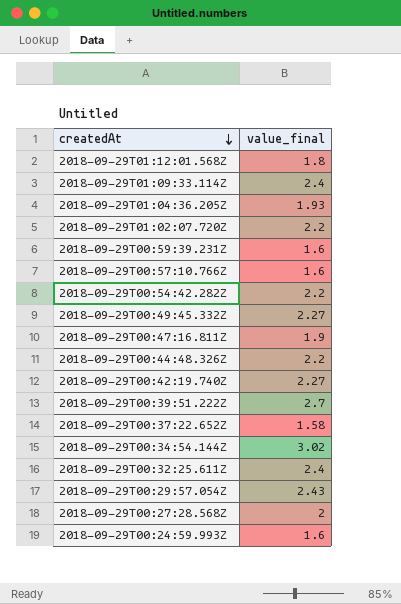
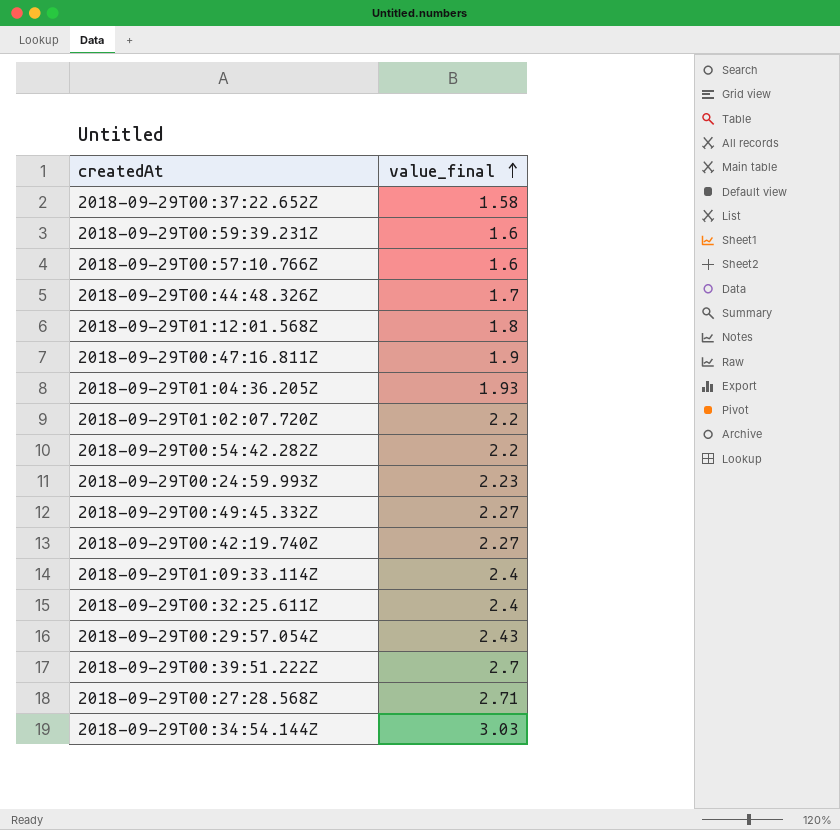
row order: createdAt descending -> value_final ascending
2018-09-29T00:44:48.326Z | value_final: 2.2 -> 1.7
2018-09-29T00:24:59.993Z | value_final: 1.6 -> 2.23
2018-09-29T00:27:28.568Z | value_final: 2 -> 2.71
2018-09-29T00:34:54.144Z | value_final: 3.02 -> 3.03

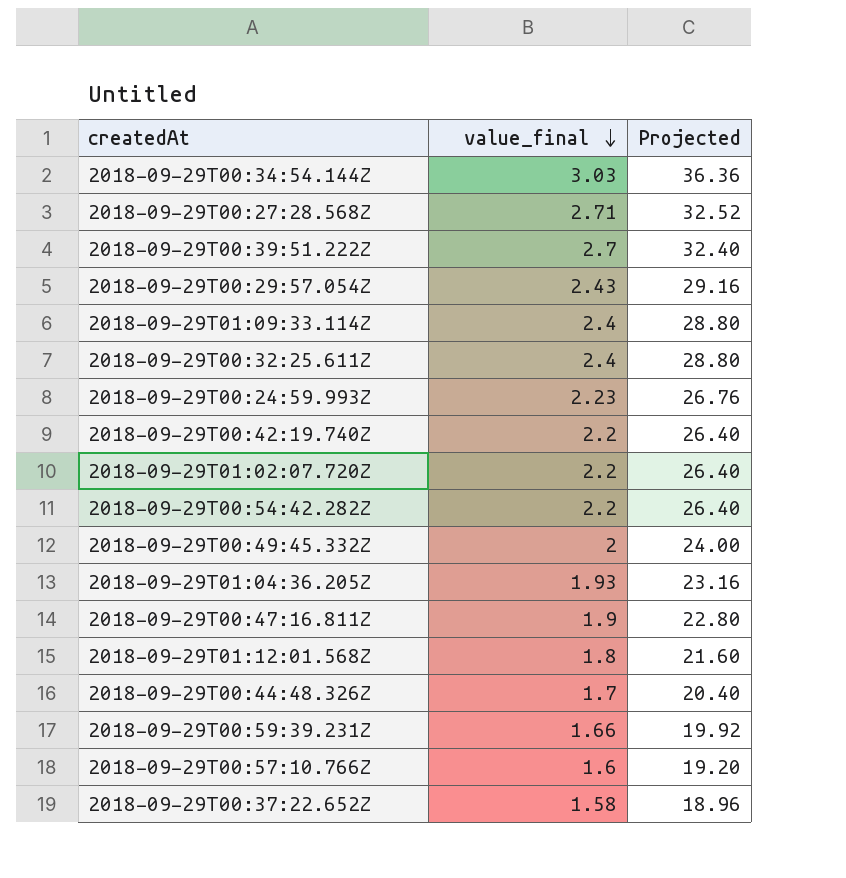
row order: value_final ascending -> value_final descending
column Projected | formula: none -> [value_final] * 12
2018-09-29T00:42:19.740Z | value_final: 2.27 -> 2.2
2018-09-29T00:49:45.332Z | value_final: 2.27 -> 2
2018-09-29T00:59:39.231Z | value_final: 1.6 -> 1.66

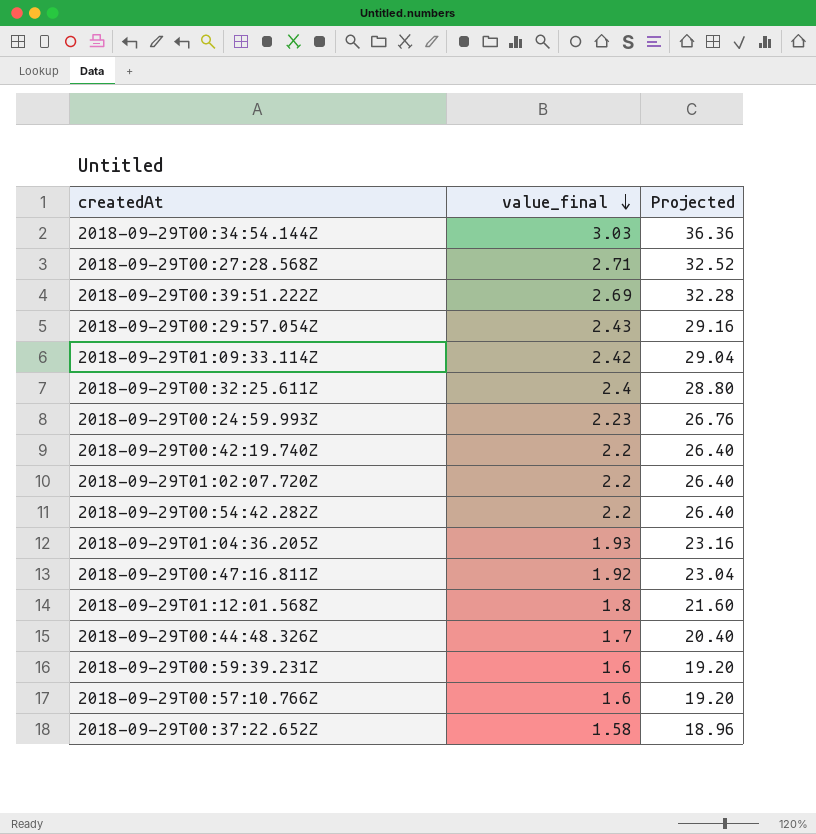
row 2018-09-29T00:49:45.332Z: 2 | 24.00 -> none
2018-09-29T00:39:51.222Z | value_final: 2.7 -> 2.69
2018-09-29T00:39:51.222Z | Projected: 32.40 -> 32.28
2018-09-29T01:09:33.114Z | value_final: 2.4 -> 2.42
2018-09-29T01:09:33.114Z | Projected: 28.80 -> 29.04
2018-09-29T00:47:16.811Z | value_final: 1.9 -> 1.92
2018-09-29T00:47:16.811Z | Projected: 22.80 -> 23.04
2018-09-29T00:59:39.231Z | value_final: 1.66 -> 1.6
2018-09-29T00:59:39.231Z | Projected: 19.92 -> 19.20

